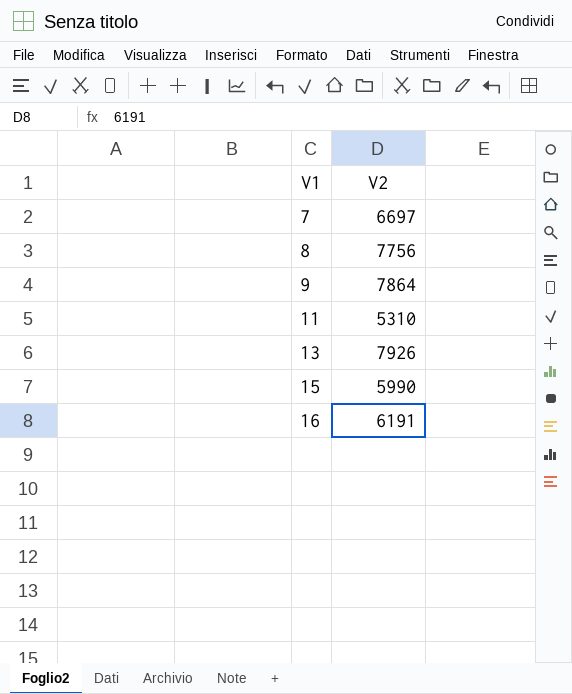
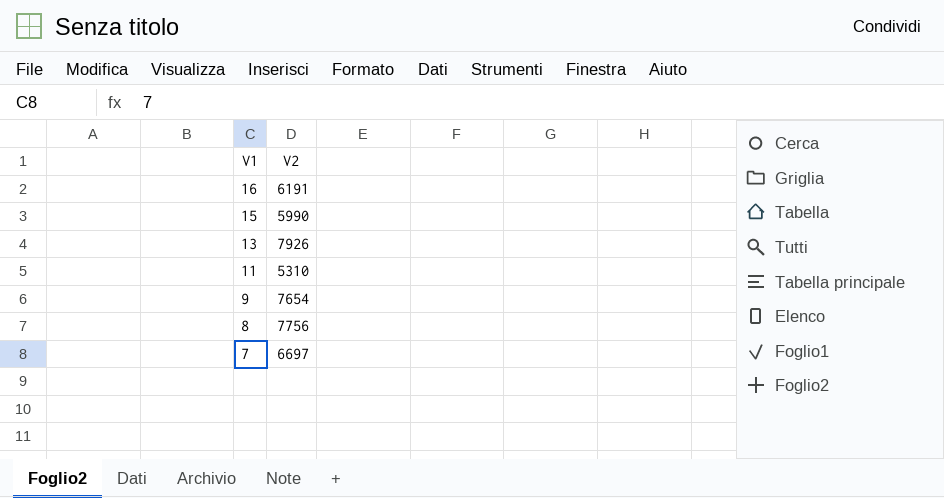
row order: V1 ascending -> V1 descending
9 | V2: 7864 -> 7654

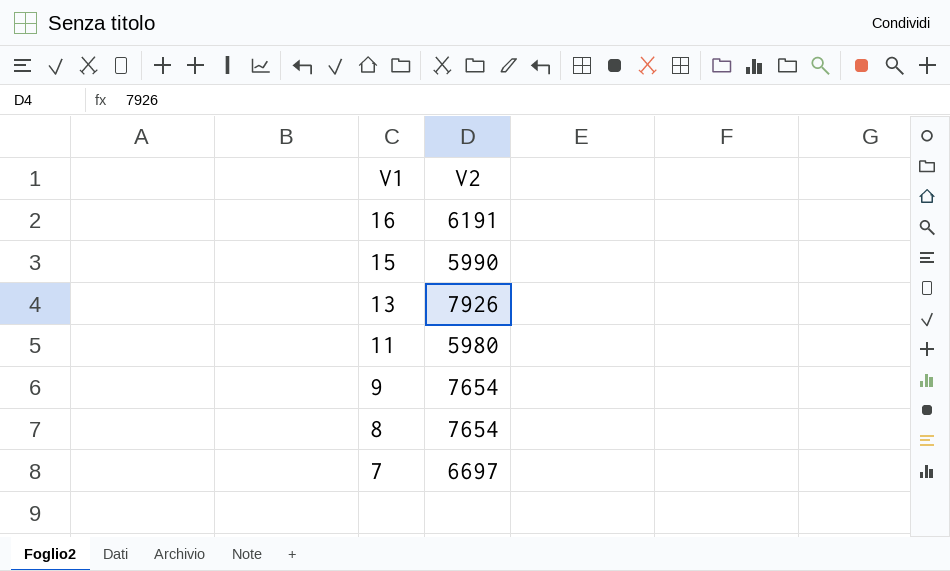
11 | V2: 5310 -> 5980
8 | V2: 7756 -> 7654

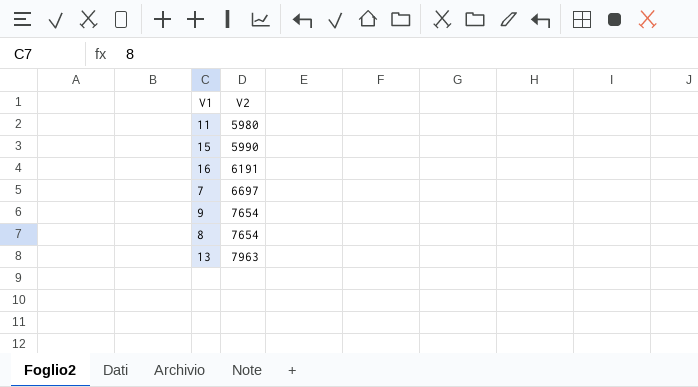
row order: V1 descending -> V2 ascending
13 | V2: 7926 -> 7963

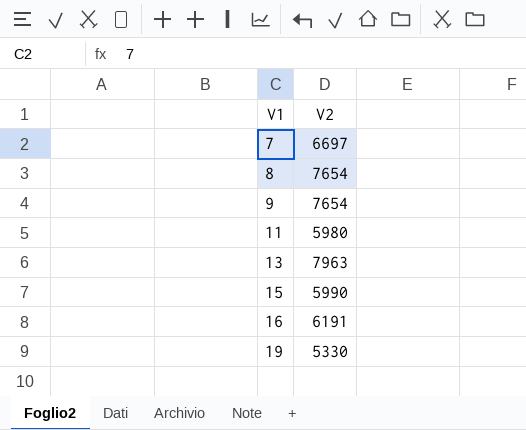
row order: V2 ascending -> V1 ascending
row 19: none -> 5330

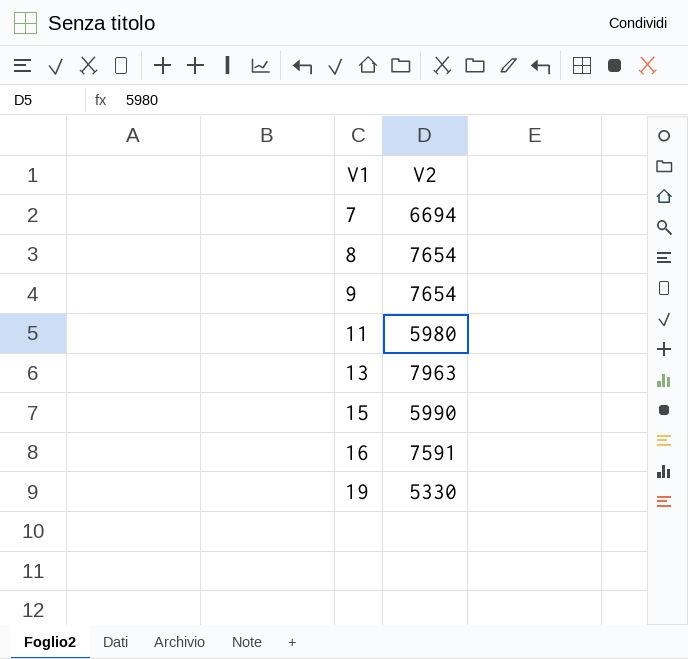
7 | V2: 6697 -> 6694
16 | V2: 6191 -> 7591

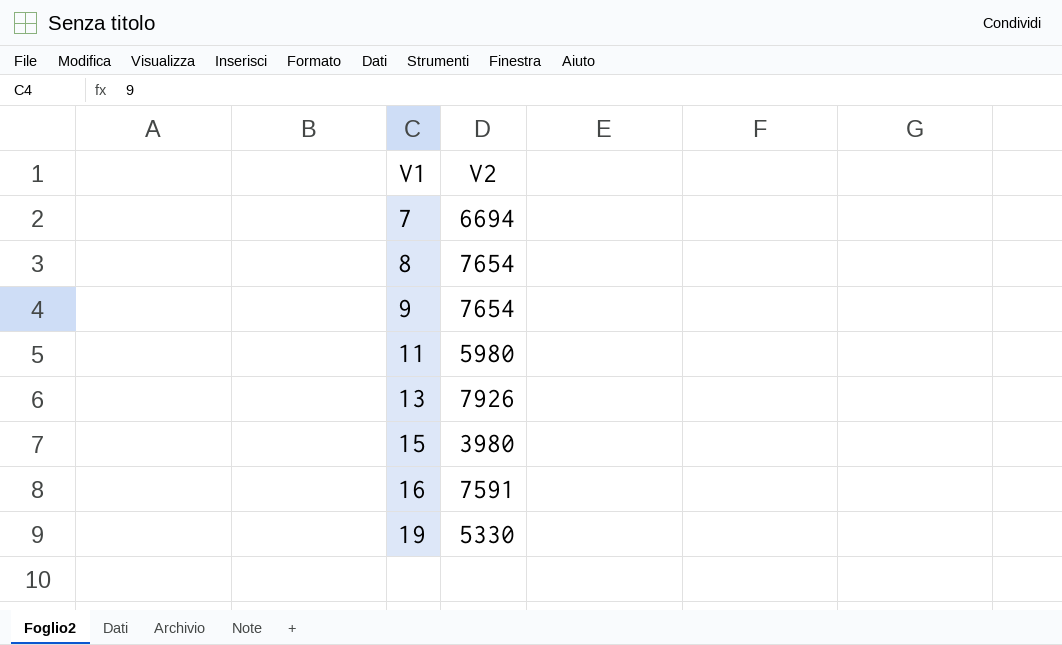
13 | V2: 7963 -> 7926
15 | V2: 5990 -> 3980

